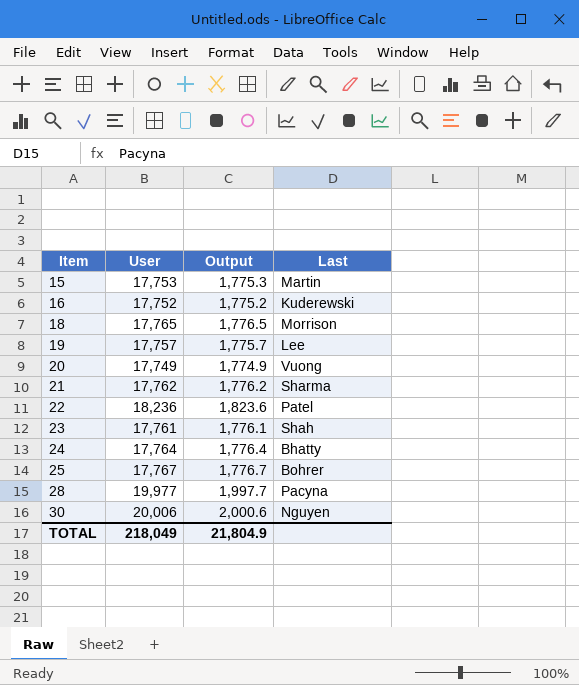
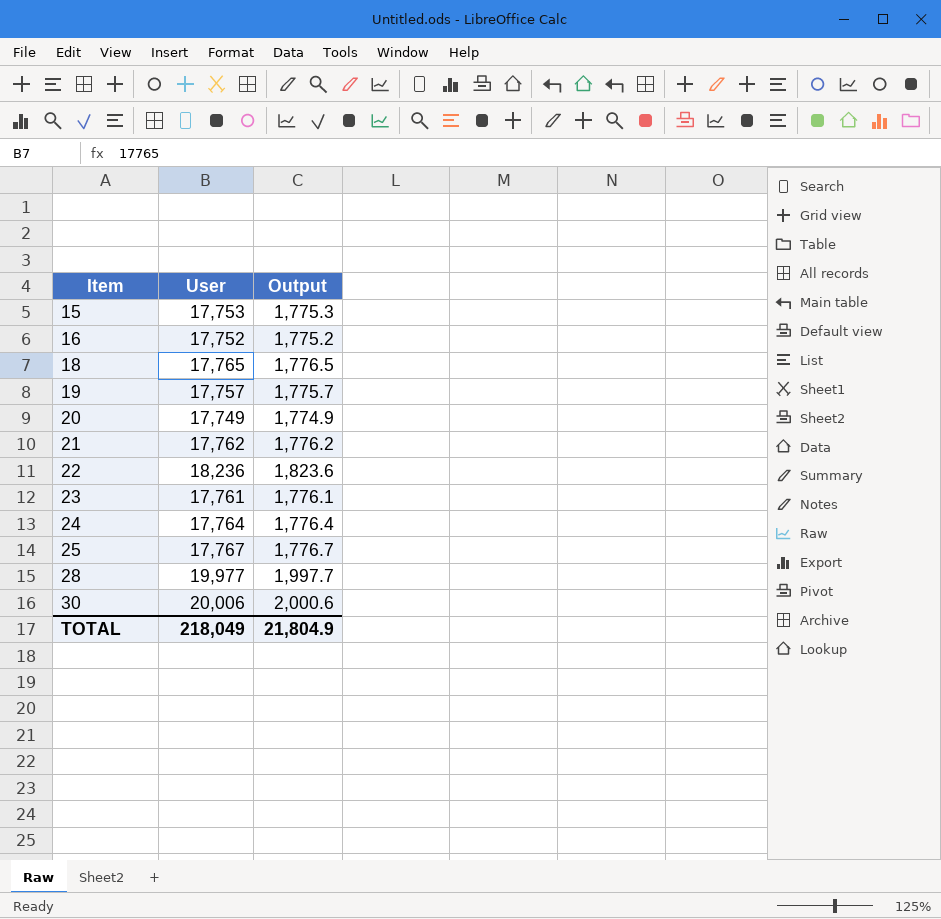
column Last | position: 4 -> none

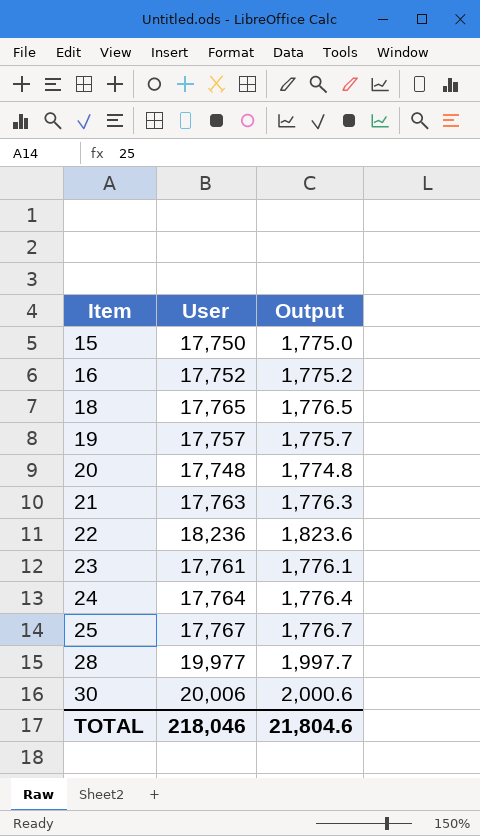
15 | User: 17,753 -> 17,750
15 | Output: 1,775.3 -> 1,775.0
20 | User: 17,749 -> 17,748
20 | Output: 1,774.9 -> 1,774.8
21 | User: 17,762 -> 17,763
21 | Output: 1,776.2 -> 1,776.3
TOTAL | User: 218,049 -> 218,046
TOTAL | Output: 21,804.9 -> 21,804.6

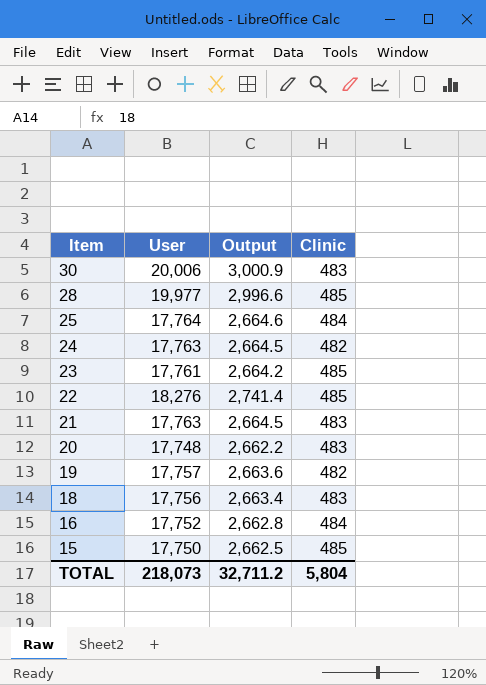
row order: Item ascending -> Item descending
column Output | formula: [User] * 0.1 -> [User] * 0.15
column Clinic | position: none -> 4
25 | User: 17,767 -> 17,764
24 | User: 17,764 -> 17,763
22 | User: 18,236 -> 18,276
18 | User: 17,765 -> 17,756
TOTAL | User: 218,046 -> 218,073
TOTAL | Output: 21,804.6 -> 32,711.2

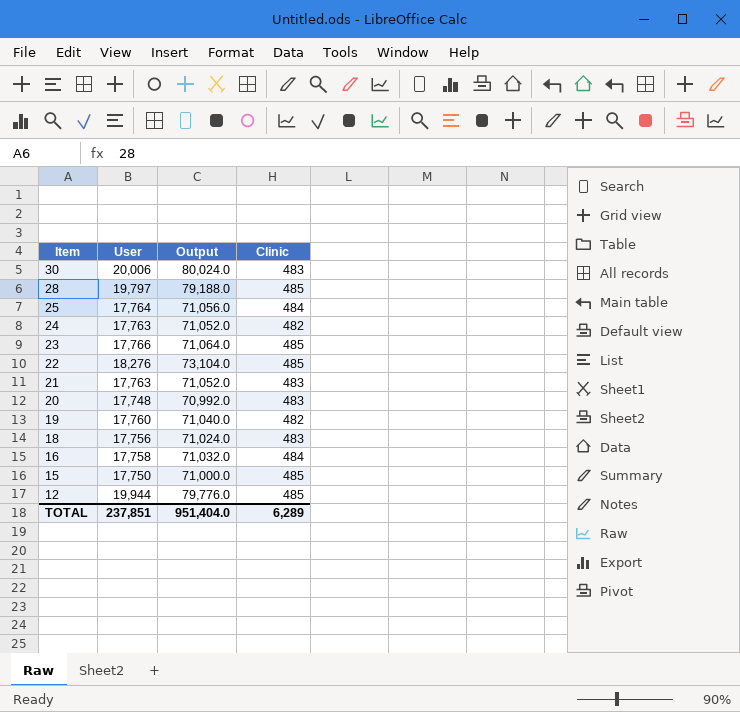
column Output | formula: [User] * 0.15 -> [User] * 4
28 | User: 19,977 -> 19,797
23 | User: 17,761 -> 17,766
19 | User: 17,757 -> 17,760
16 | User: 17,752 -> 17,758
row 12: none -> 19,944 | 79,776.0 | 485
TOTAL | User: 218,073 -> 237,851
TOTAL | Output: 32,711.2 -> 951,404.0
TOTAL | Clinic: 5,804 -> 6,289

